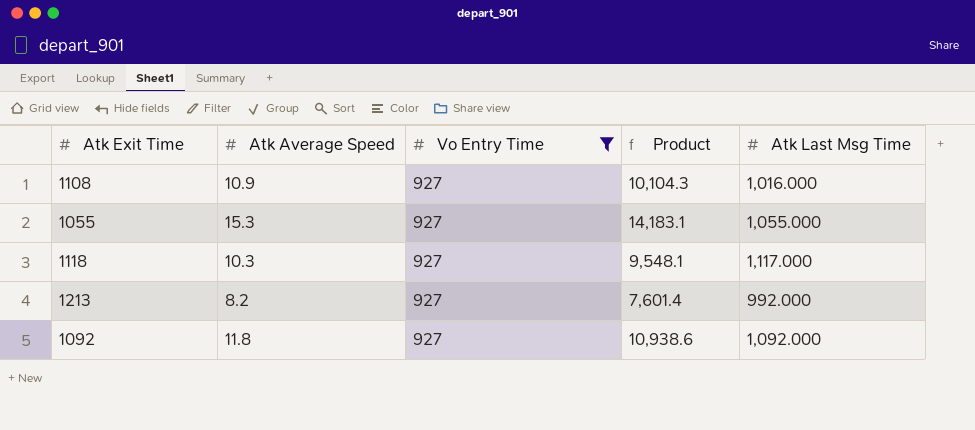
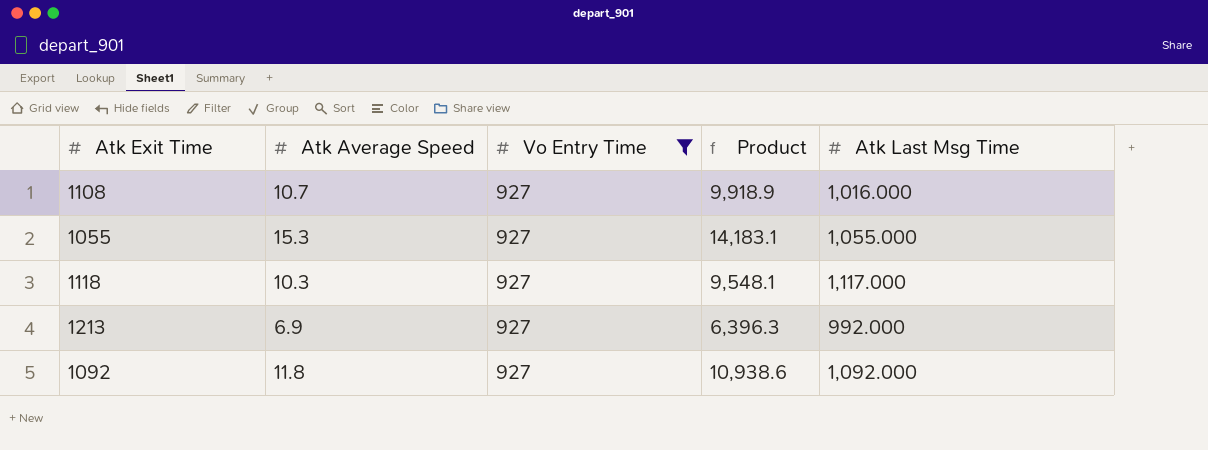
1108 | Atk Average Speed: 10.9 -> 10.7
1108 | Product: 10,104.3 -> 9,918.9
1213 | Atk Average Speed: 8.2 -> 6.9
1213 | Product: 7,601.4 -> 6,396.3

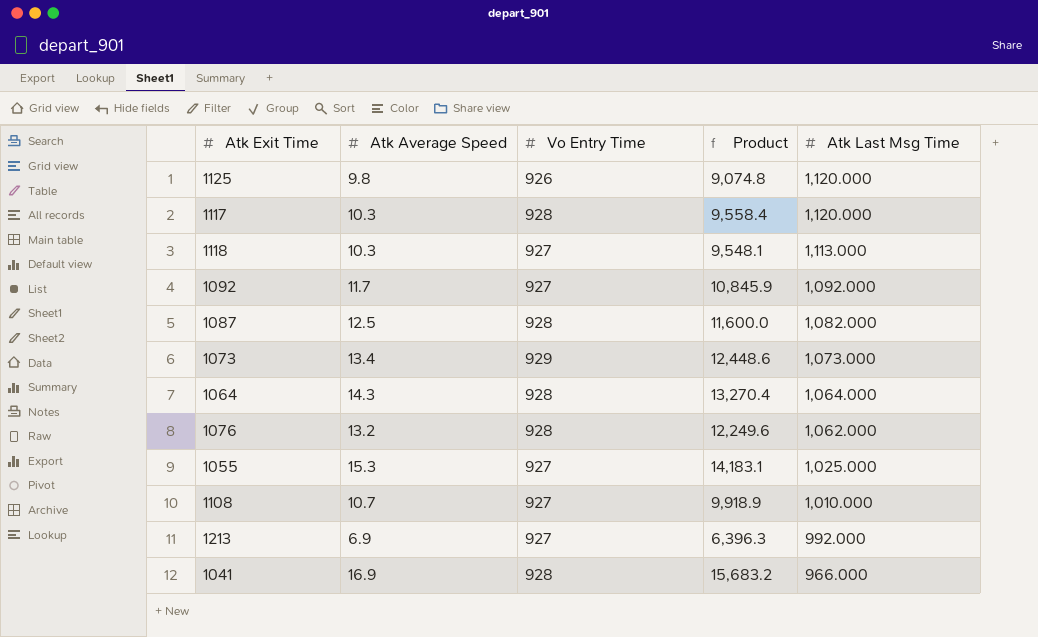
filter: Vo Entry Time = 927 -> none
row order: none -> Atk Last Msg Time descending
1118 | Atk Last Msg Time: 1,117.000 -> 1,113.000
1092 | Atk Average Speed: 11.8 -> 11.7
1092 | Product: 10,938.6 -> 10,845.9
1055 | Atk Last Msg Time: 1,055.000 -> 1,025.000
1108 | Atk Last Msg Time: 1,016.000 -> 1,010.000

